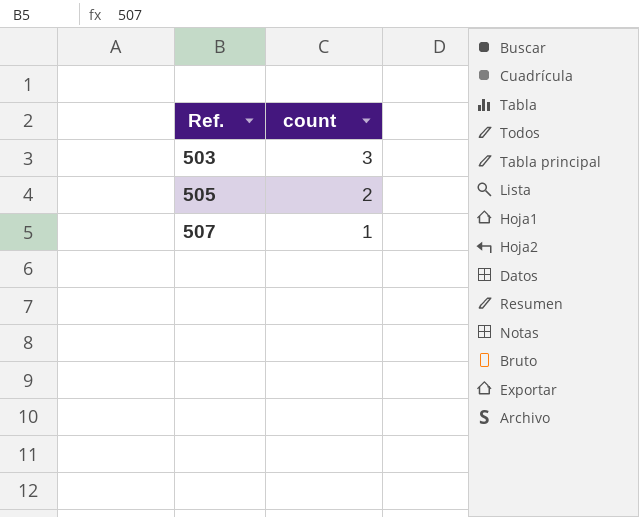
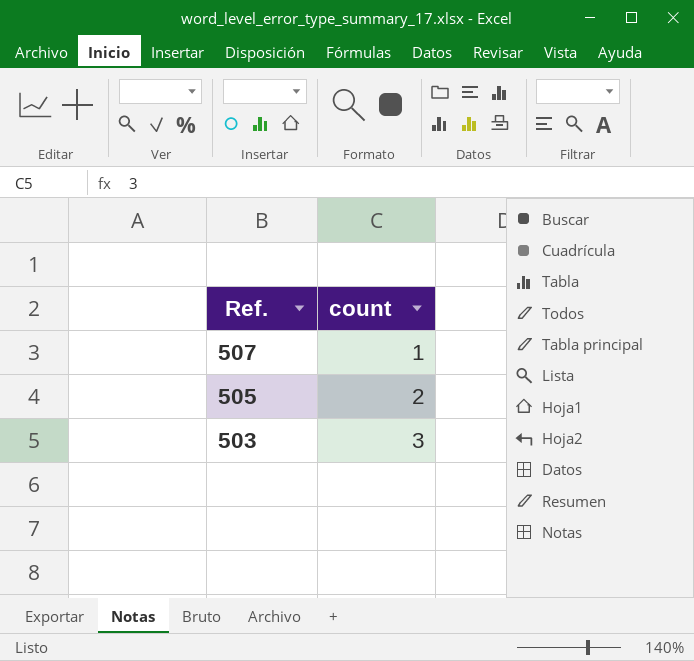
row order: Ref. ascending -> Ref. descending

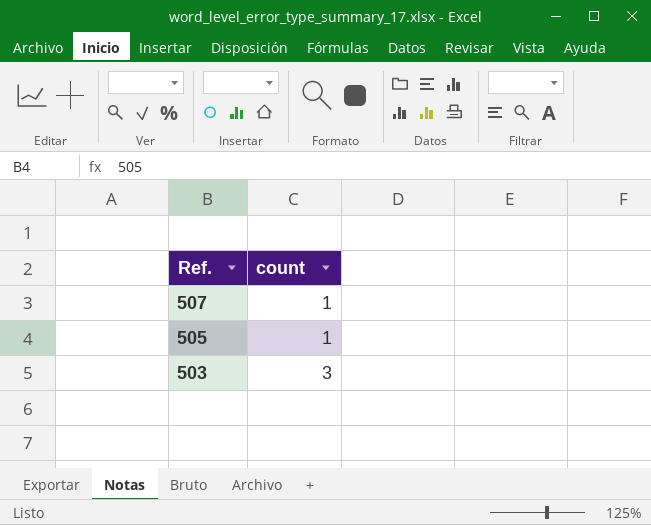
505 | count: 2 -> 1

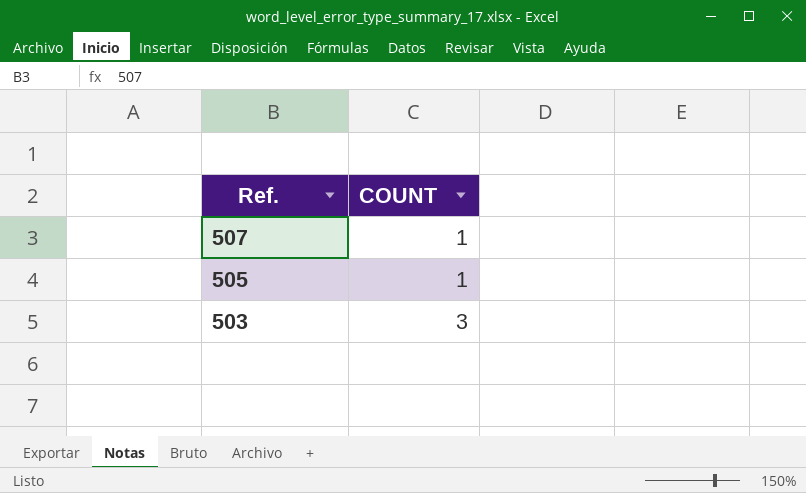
column name: count -> COUNT

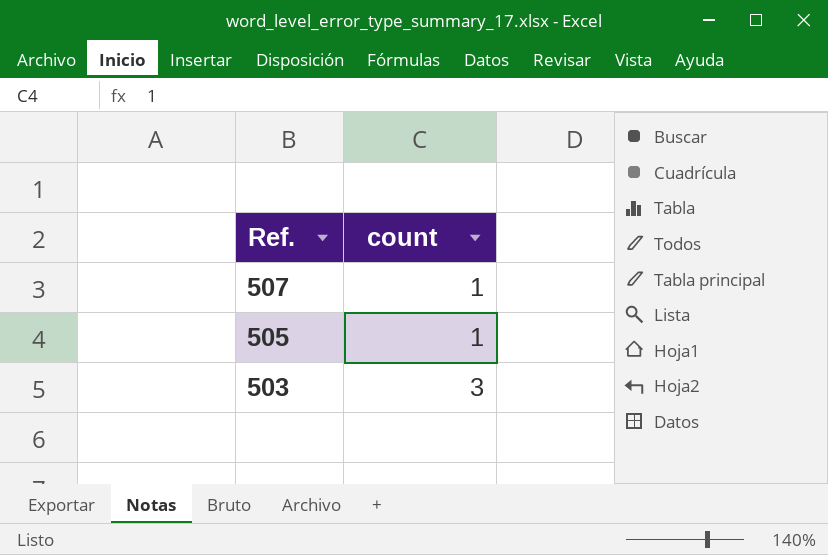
column name: COUNT -> count

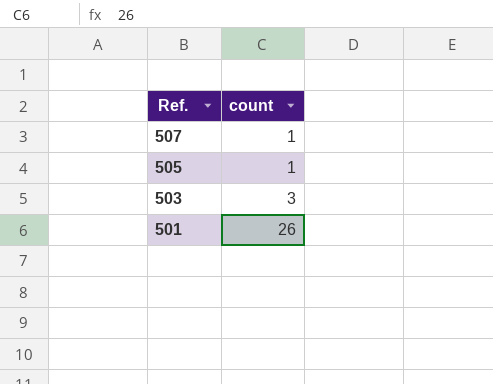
row 501: none -> 26

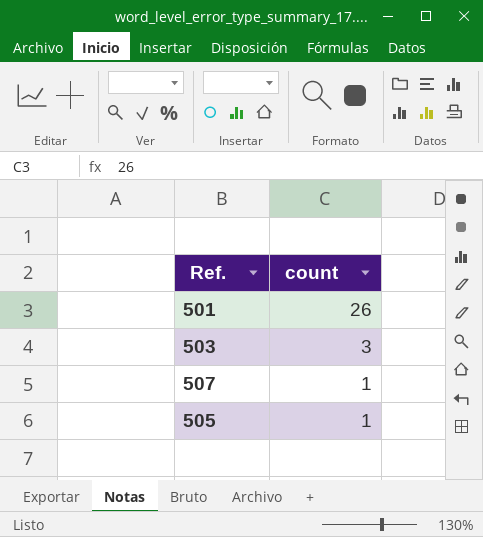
row order: Ref. descending -> count descending

